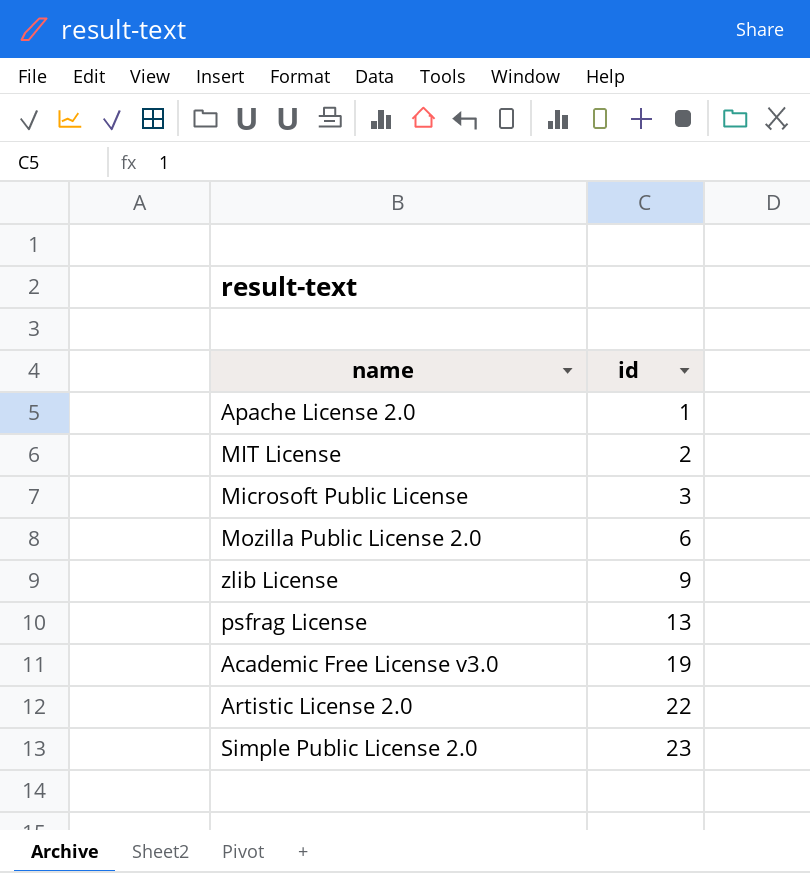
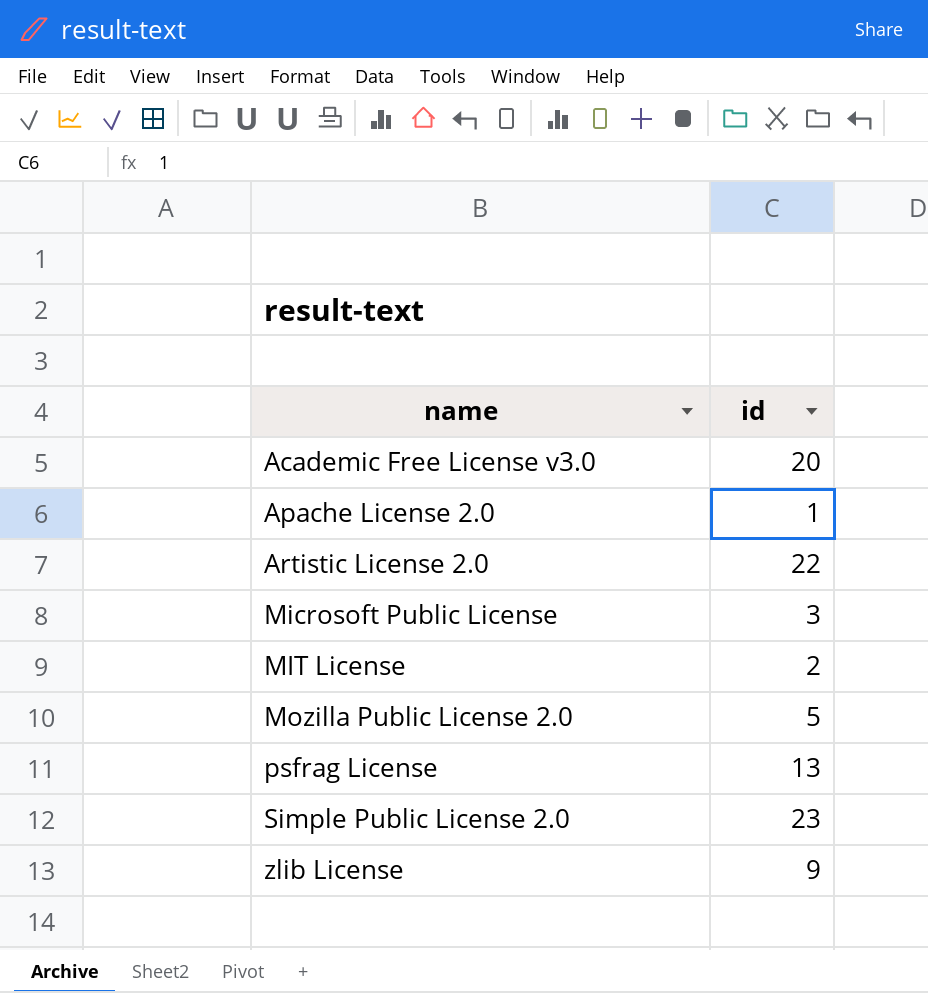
row order: id ascending -> name ascending
Academic Free License v3.0 | id: 19 -> 20
Mozilla Public License 2.0 | id: 6 -> 5

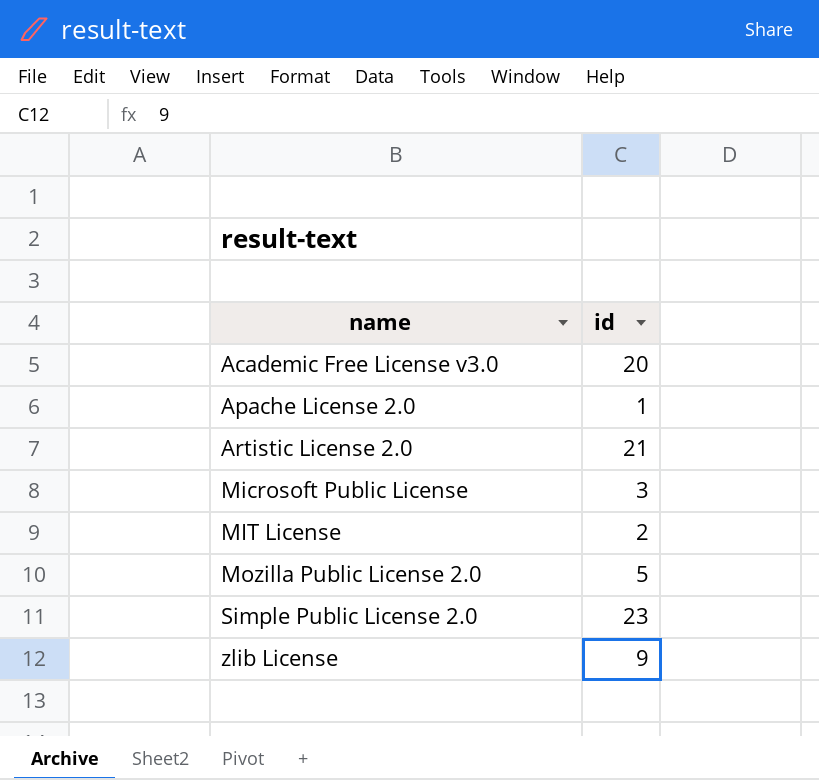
row psfrag License: 13 -> none
Artistic License 2.0 | id: 22 -> 21

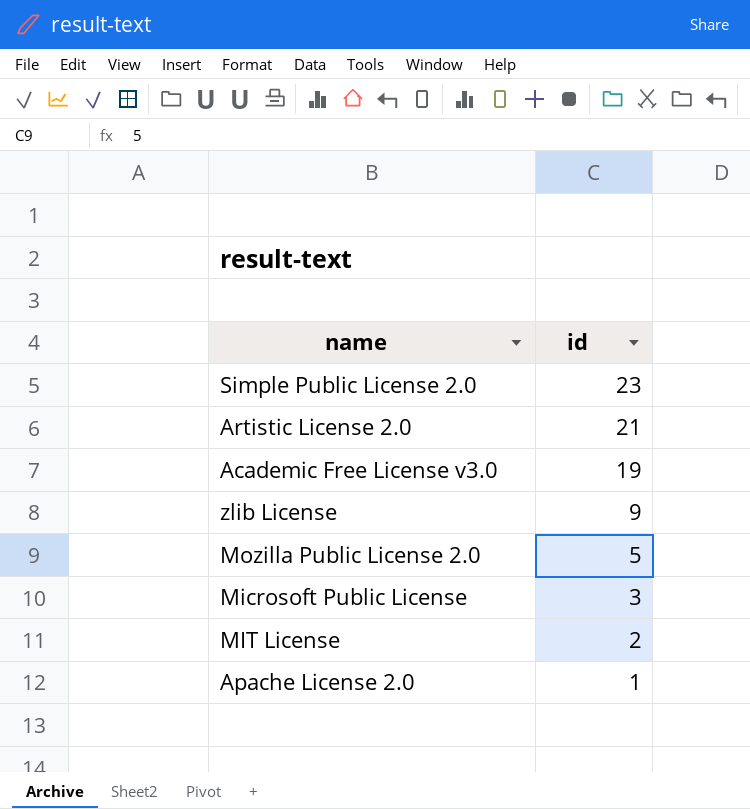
row order: name ascending -> id descending
Academic Free License v3.0 | id: 20 -> 19

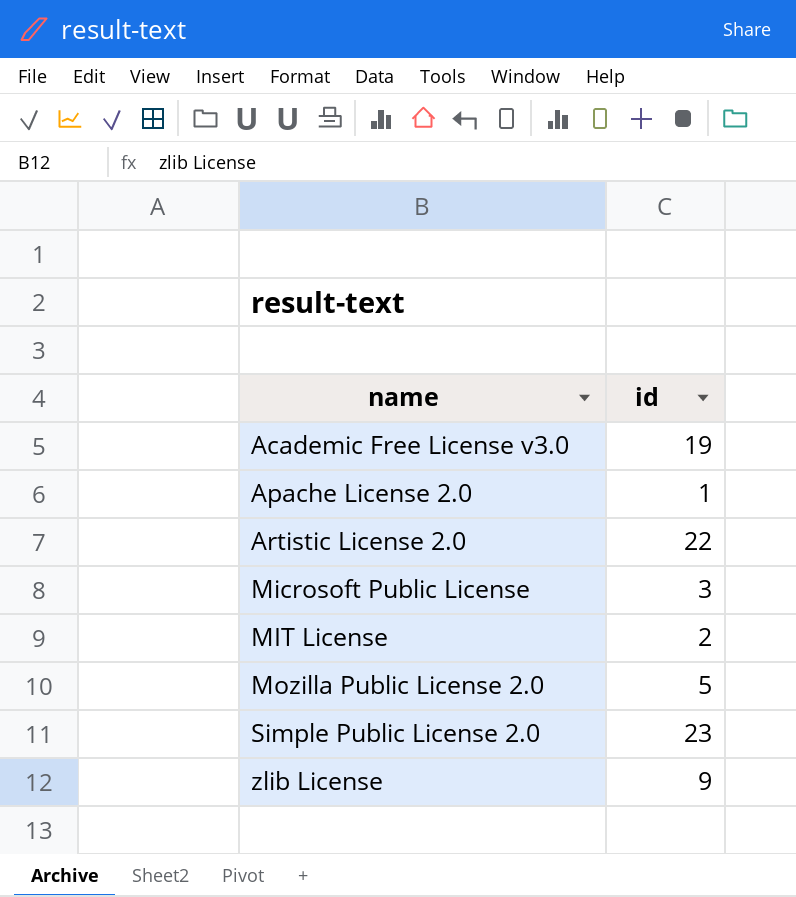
row order: id descending -> name ascending
Artistic License 2.0 | id: 21 -> 22

